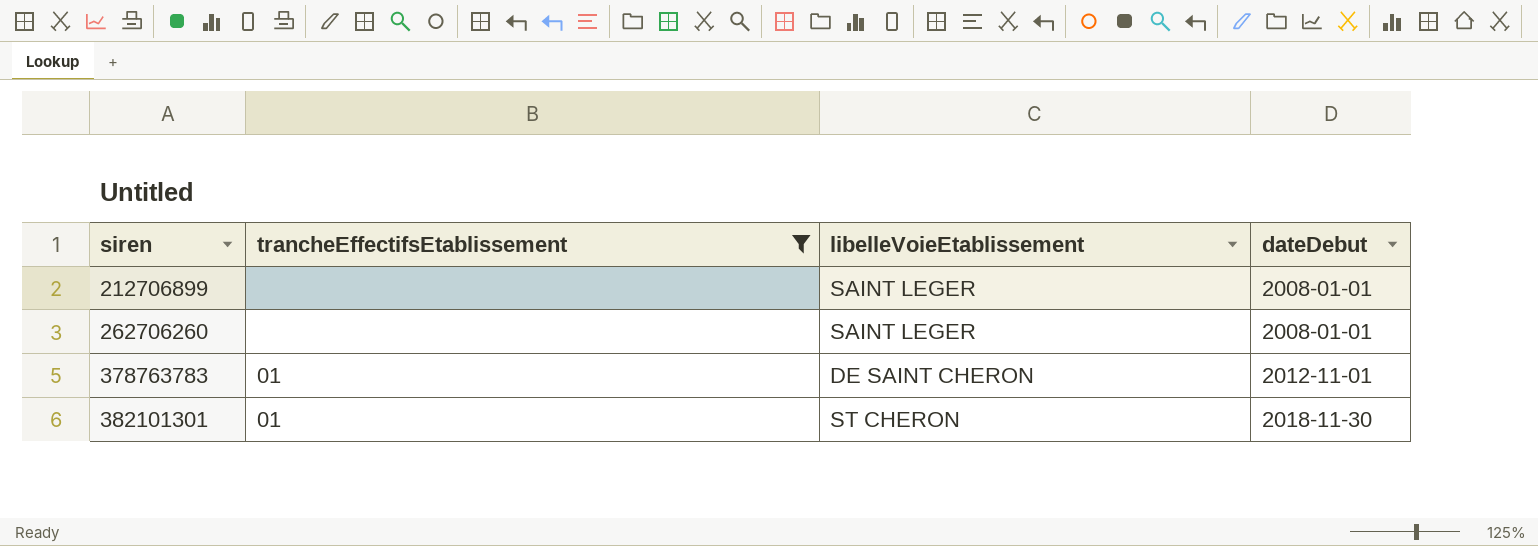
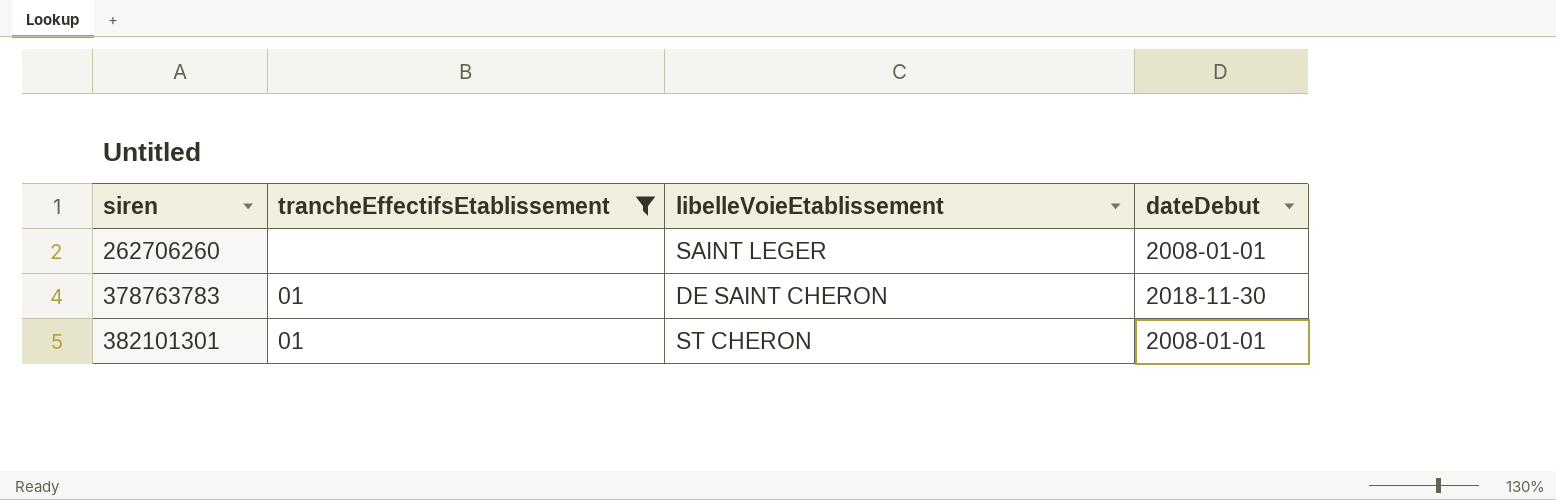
row 212706899: none | SAINT LEGER | 2008-01-01 -> none
378763783 | dateDebut: 2012-11-01 -> 2018-11-30
382101301 | dateDebut: 2018-11-30 -> 2008-01-01

